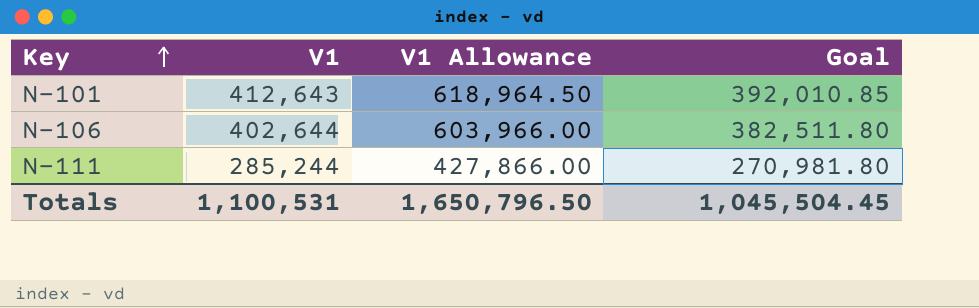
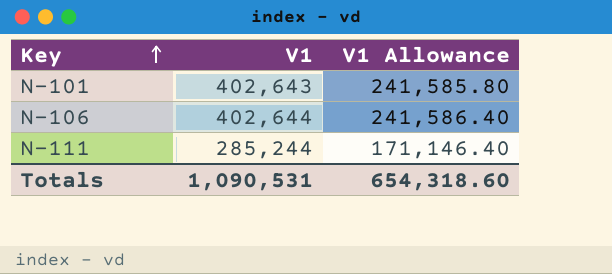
column Goal | formula: [V1] * 0.95 -> none
column V1 Allowance | formula: [V1] * 1.5 -> [V1] * 0.6
N-101 | V1: 412,643 -> 402,643
Totals | V1: 1,100,531 -> 1,090,531
Totals | V1 Allowance: 1,650,796.50 -> 654,318.60

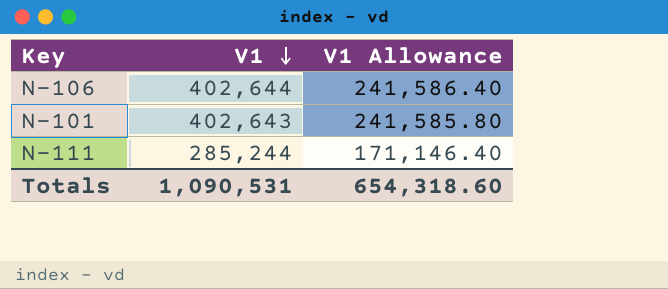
row order: Key ascending -> V1 descending

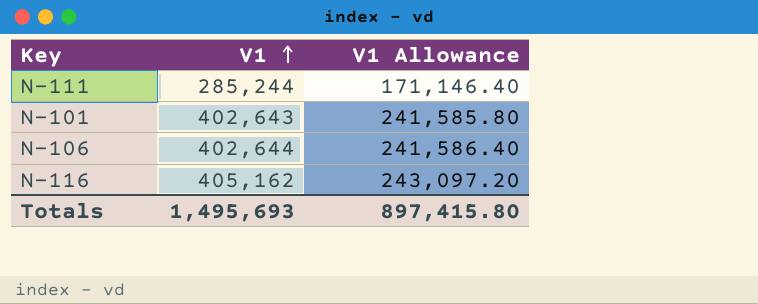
row order: V1 descending -> V1 ascending
row N-116: none -> 405,162 | 243,097.20
Totals | V1: 1,090,531 -> 1,495,693
Totals | V1 Allowance: 654,318.60 -> 897,415.80

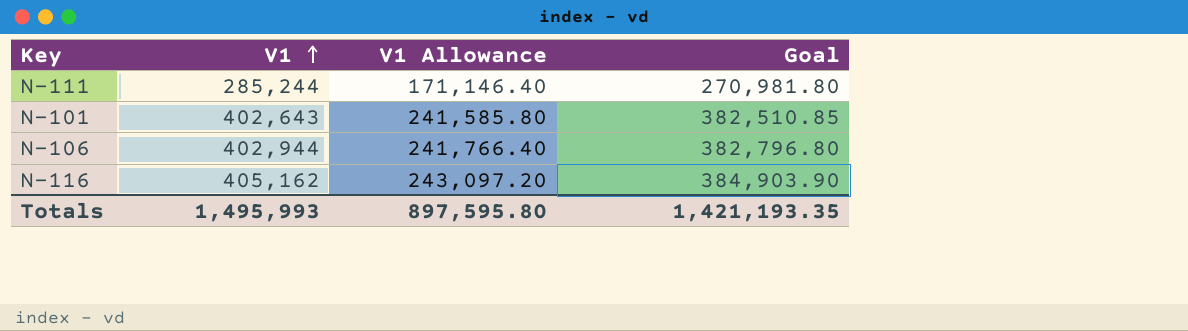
column Goal | formula: none -> [V1] * 0.95
N-106 | V1: 402,644 -> 402,944
N-106 | V1 Allowance: 241,586.40 -> 241,766.40
Totals | V1: 1,495,693 -> 1,495,993
Totals | V1 Allowance: 897,415.80 -> 897,595.80

